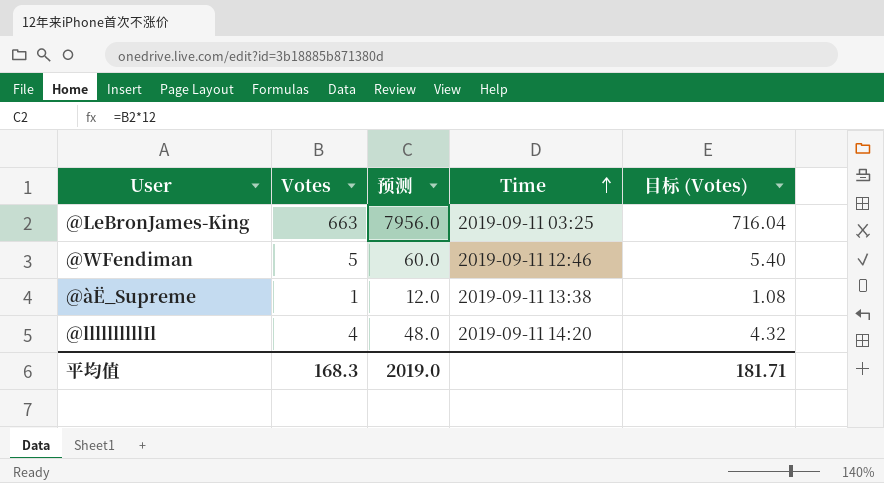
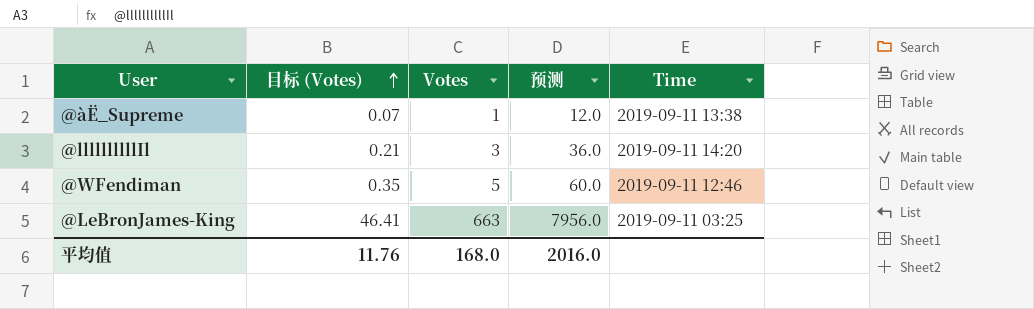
row order: Time ascending -> 目标 (Votes) ascending
column 目标 (Votes) | formula: [Votes] * 1.08 -> [Votes] * 0.07
column 目标 (Votes) | position: 5 -> 2
@llllllllllIl | Votes: 4 -> 3
@llllllllllIl | 预测: 48.0 -> 36.0
平均值 | 目标 (Votes): 181.71 -> 11.76
平均值 | Votes: 168.3 -> 168.0
平均值 | 预测: 2019.0 -> 2016.0

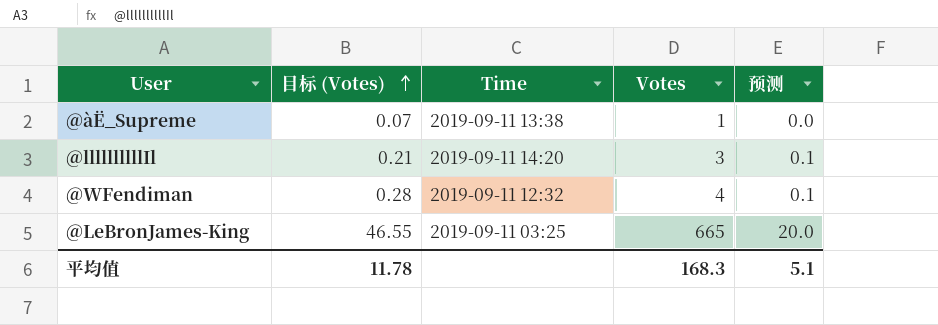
column Time | position: 5 -> 3
column 预测 | formula: [Votes] * 12 -> [Votes] * 0.03
@WFendiman | 目标 (Votes): 0.35 -> 0.28
@WFendiman | Time: 2019-09-11 12:46 -> 2019-09-11 12:32
@WFendiman | Votes: 5 -> 4
@LeBronJames-King | 目标 (Votes): 46.41 -> 46.55
@LeBronJames-King | Votes: 663 -> 665
平均值 | 目标 (Votes): 11.76 -> 11.78
平均值 | Votes: 168.0 -> 168.3
平均值 | 预测: 2016.0 -> 5.1

